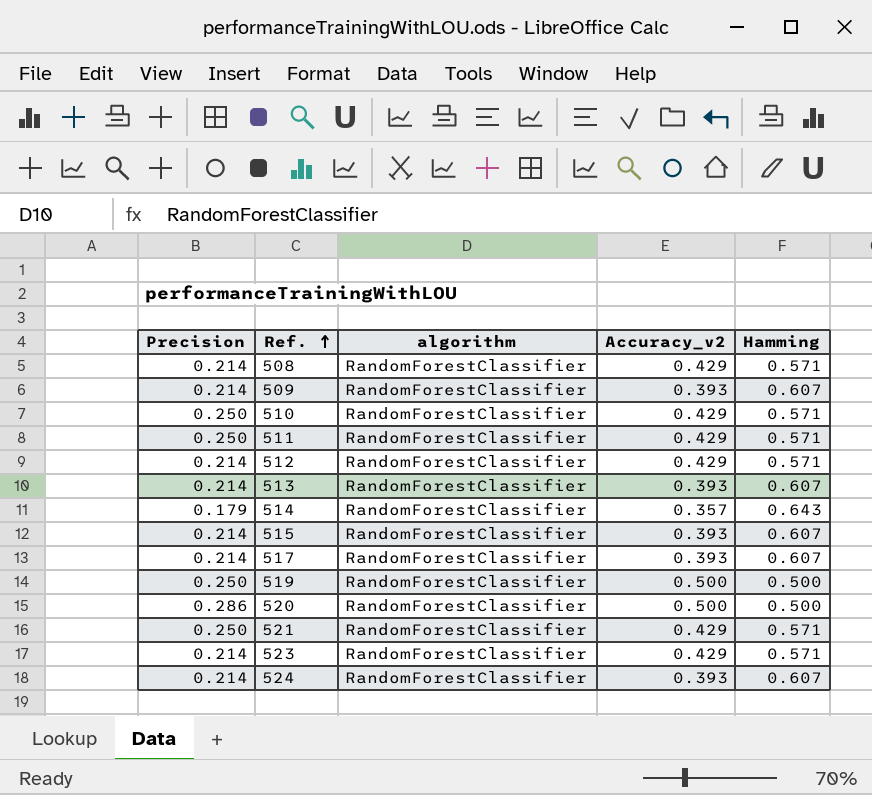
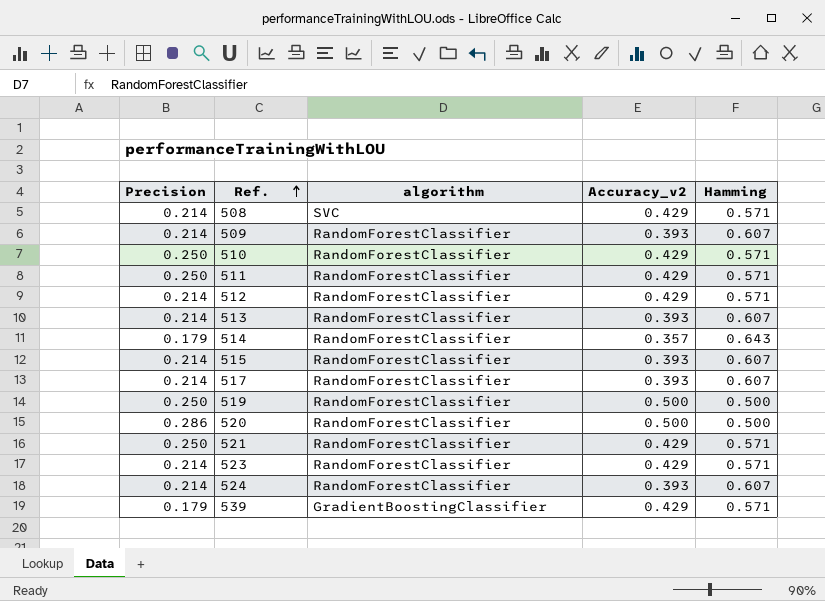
508 | algorithm: RandomForestClassifier -> SVC
row 539: none -> 0.179 | GradientBoostingClassifier | 0.429 | 0.571

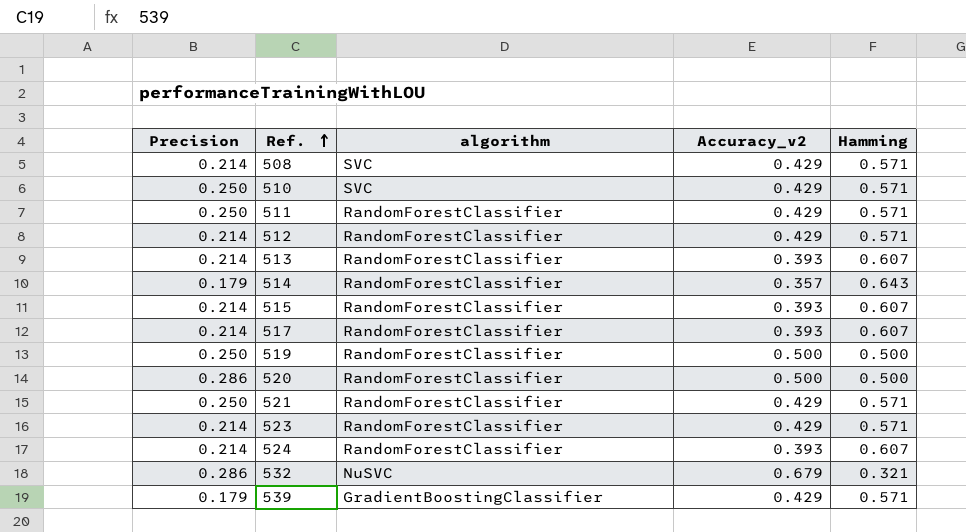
row 509: 0.214 | RandomForestClassifier | 0.393 | 0.607 -> none
510 | algorithm: RandomForestClassifier -> SVC
row 532: none -> 0.286 | NuSVC | 0.679 | 0.321

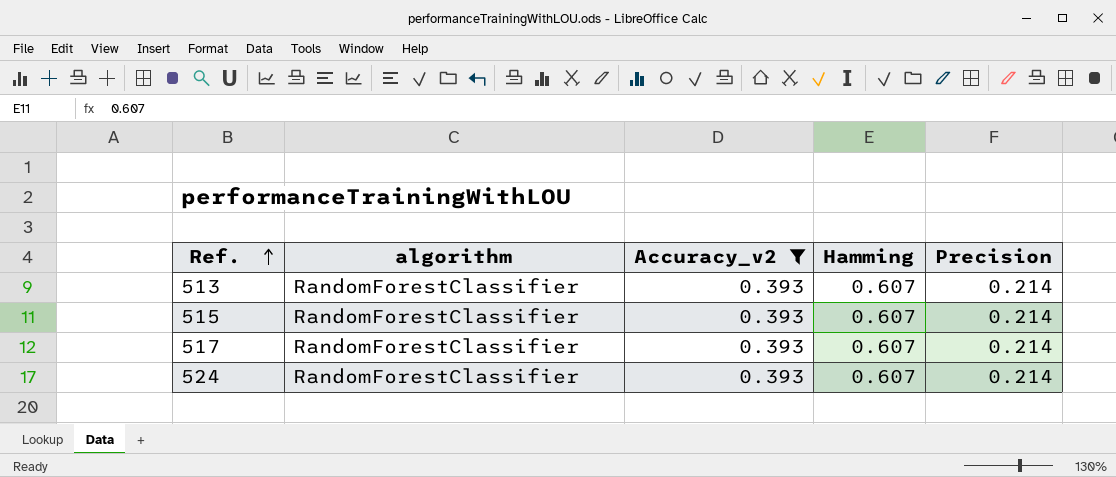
filter: none -> Accuracy_v2 = 0.393
column Precision | position: 1 -> 5

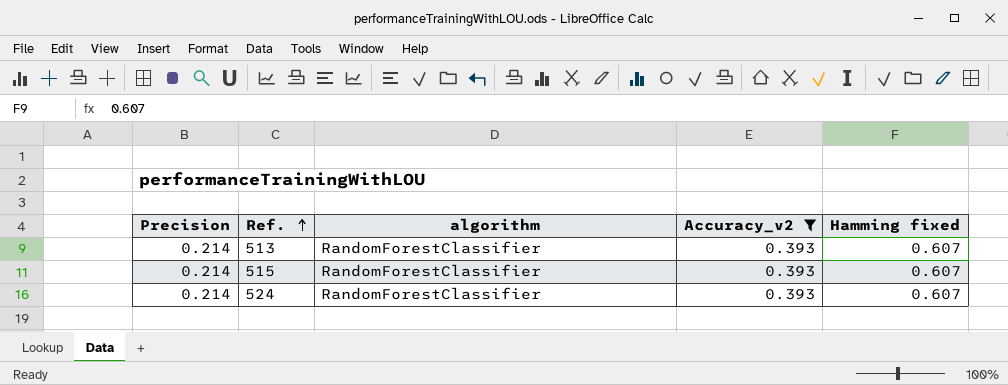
column Precision | position: 5 -> 1
column name: Hamming -> Hamming fixed
row 517: RandomForestClassifier | 0.393 | 0.607 | 0.214 -> none

